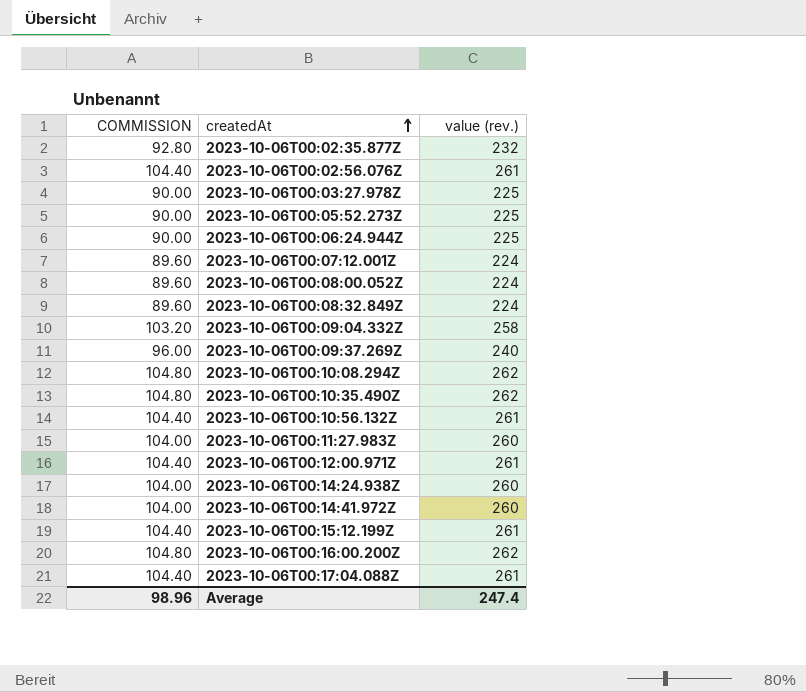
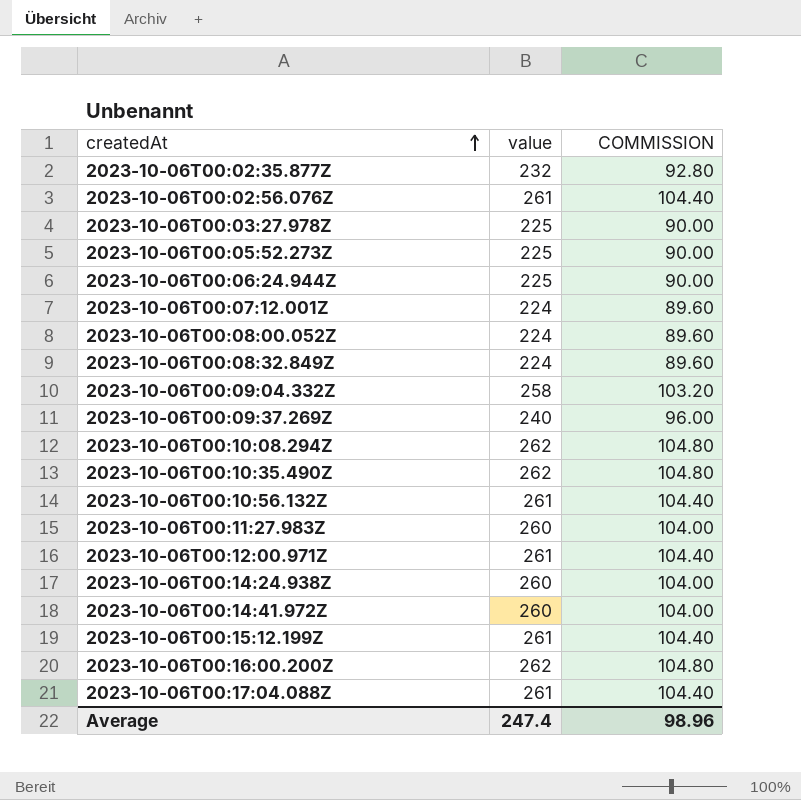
column name: value (rev.) -> value
column COMMISSION | position: 1 -> 3

